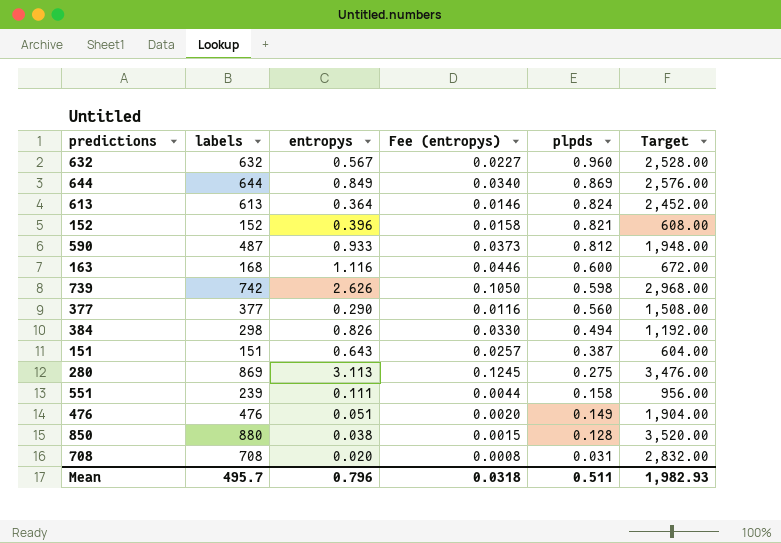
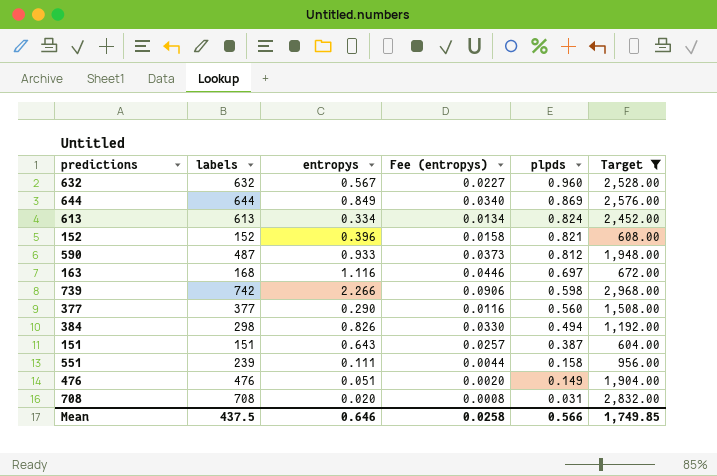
filter: none -> Target <= 2,968.00
613 | entropys: 0.364 -> 0.334
613 | Fee (entropys): 0.0146 -> 0.0134
163 | plpds: 0.600 -> 0.697
739 | entropys: 2.626 -> 2.266
739 | Fee (entropys): 0.1050 -> 0.0906
Mean | labels: 495.7 -> 437.5
Mean | entropys: 0.796 -> 0.646
Mean | Fee (entropys): 0.0318 -> 0.0258
Mean | plpds: 0.511 -> 0.566
Mean | Target: 1,982.93 -> 1,749.85

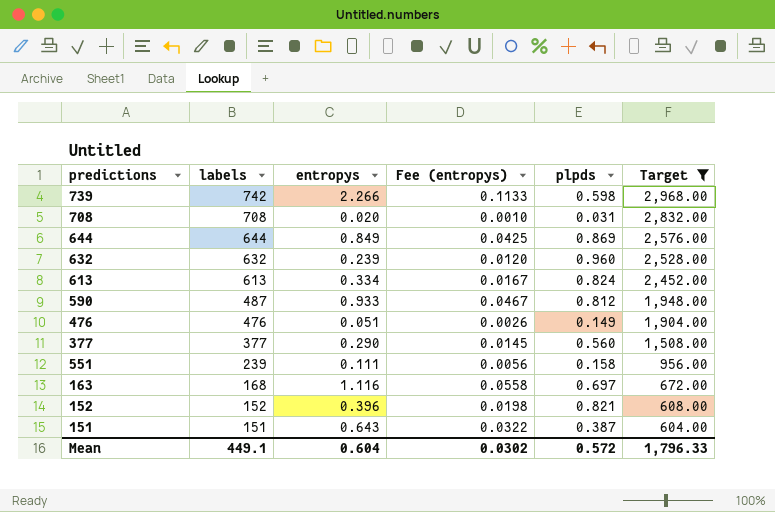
row order: plpds descending -> labels descending
column Fee (entropys) | formula: [entropys] * 0.04 -> [entropys] * 0.05
row 384: 298 | 0.826 | 0.0330 | 0.494 | 1,192.00 -> none
632 | entropys: 0.567 -> 0.239
Mean | labels: 437.5 -> 449.1
Mean | entropys: 0.646 -> 0.604
Mean | Fee (entropys): 0.0258 -> 0.0302
Mean | plpds: 0.566 -> 0.572
Mean | Target: 1,749.85 -> 1,796.33

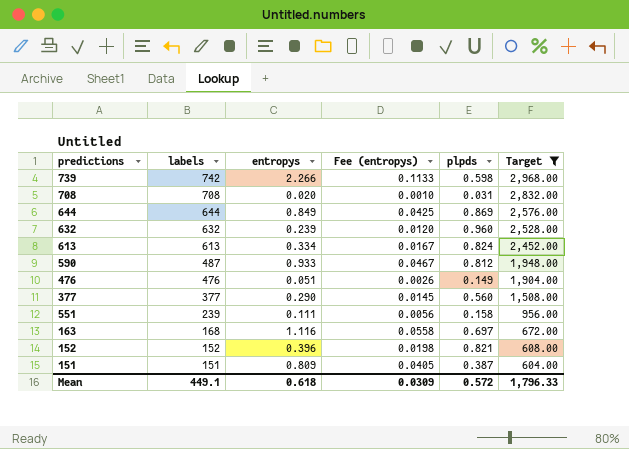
151 | entropys: 0.643 -> 0.809
151 | Fee (entropys): 0.0322 -> 0.0405
Mean | entropys: 0.604 -> 0.618
Mean | Fee (entropys): 0.0302 -> 0.0309

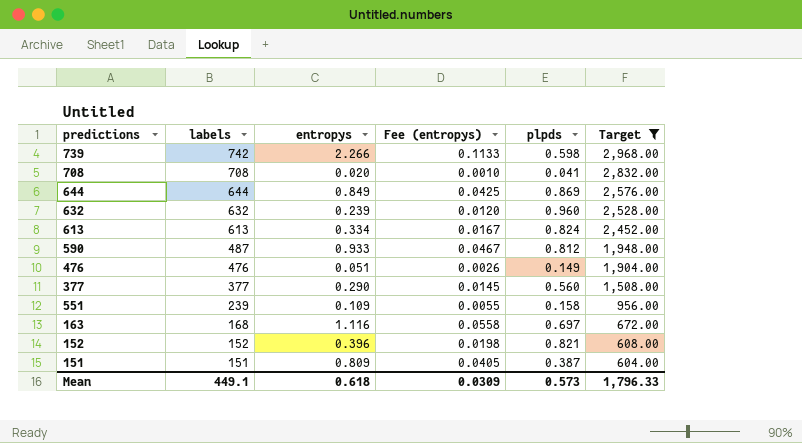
708 | plpds: 0.031 -> 0.041
551 | entropys: 0.111 -> 0.109
551 | Fee (entropys): 0.0056 -> 0.0055
Mean | plpds: 0.572 -> 0.573

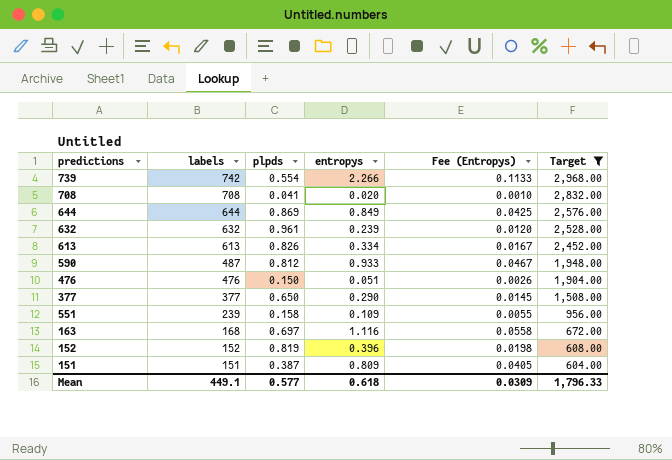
column plpds | position: 5 -> 3
column name: Fee (entropys) -> Fee (Entropys)
739 | plpds: 0.598 -> 0.554
632 | plpds: 0.960 -> 0.961
613 | plpds: 0.824 -> 0.826
476 | plpds: 0.149 -> 0.150
377 | plpds: 0.560 -> 0.650
152 | plpds: 0.821 -> 0.819
Mean | plpds: 0.573 -> 0.577

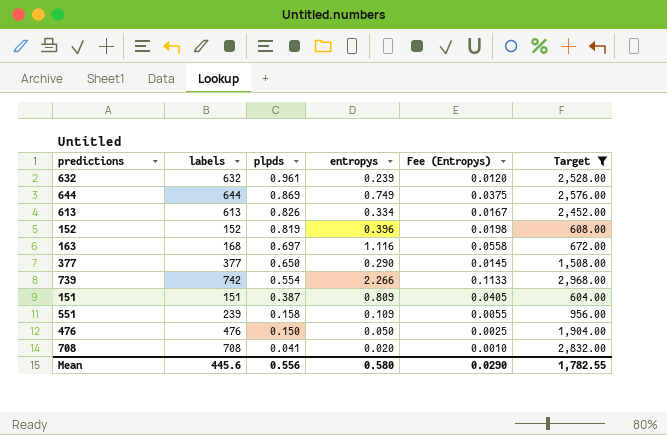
row order: labels descending -> plpds descending
row 590: 487 | 0.812 | 0.933 | 0.0467 | 1,948.00 -> none
644 | entropys: 0.849 -> 0.749
644 | Fee (Entropys): 0.0425 -> 0.0375
476 | entropys: 0.051 -> 0.050
476 | Fee (Entropys): 0.0026 -> 0.0025
Mean | labels: 449.1 -> 445.6
Mean | plpds: 0.577 -> 0.556
Mean | entropys: 0.618 -> 0.580
Mean | Fee (Entropys): 0.0309 -> 0.0290
Mean | Target: 1,796.33 -> 1,782.55

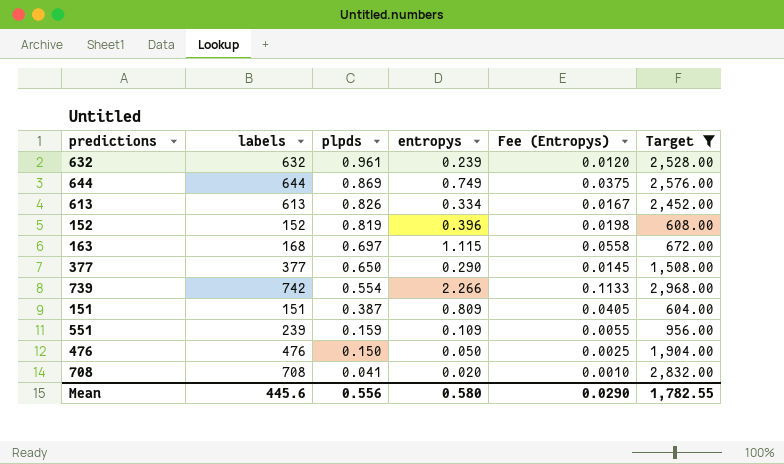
163 | entropys: 1.116 -> 1.115
551 | plpds: 0.158 -> 0.159

